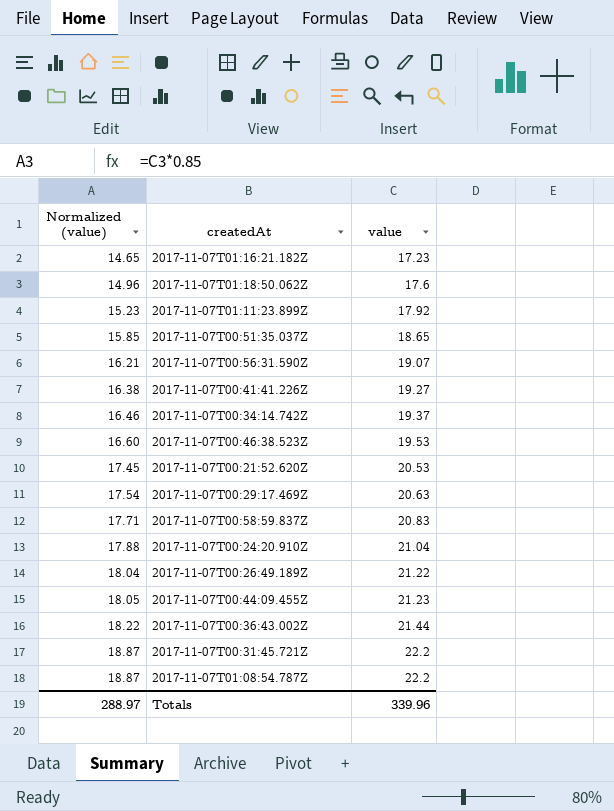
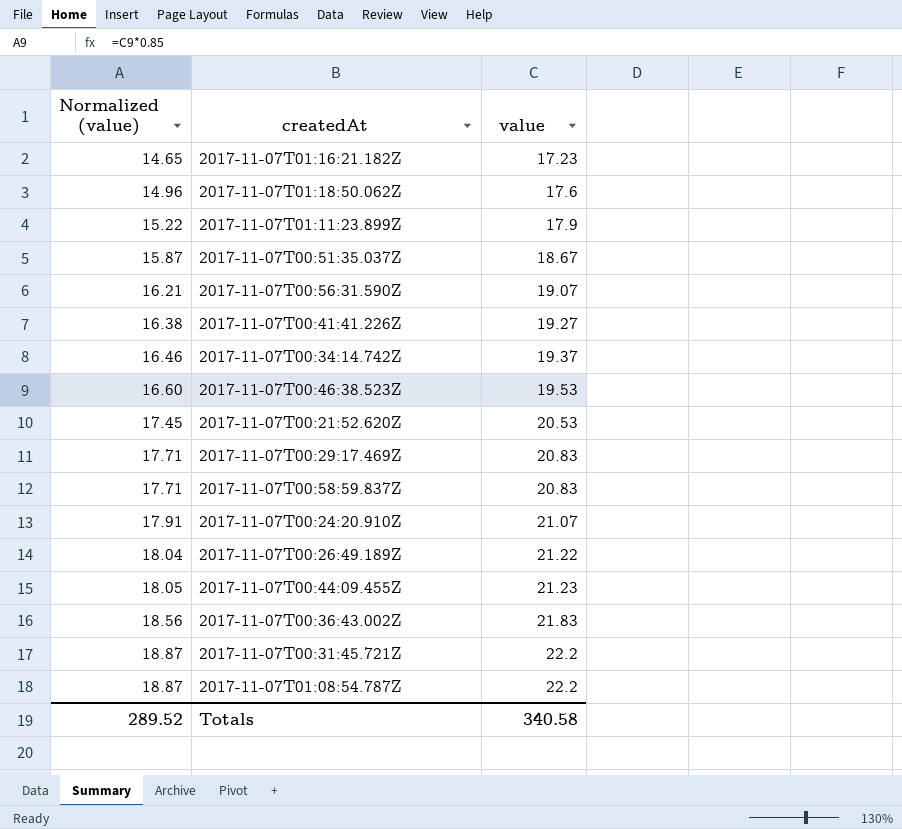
2017-11-07T01:11:23.899Z | Normalized (value): 15.23 -> 15.22
2017-11-07T01:11:23.899Z | value: 17.92 -> 17.9
2017-11-07T00:51:35.037Z | Normalized (value): 15.85 -> 15.87
2017-11-07T00:51:35.037Z | value: 18.65 -> 18.67
2017-11-07T00:29:17.469Z | Normalized (value): 17.54 -> 17.71
2017-11-07T00:29:17.469Z | value: 20.63 -> 20.83
2017-11-07T00:24:20.910Z | Normalized (value): 17.88 -> 17.91
2017-11-07T00:24:20.910Z | value: 21.04 -> 21.07
2017-11-07T00:36:43.002Z | Normalized (value): 18.22 -> 18.56
2017-11-07T00:36:43.002Z | value: 21.44 -> 21.83
Totals | Normalized (value): 288.97 -> 289.52
Totals | value: 339.96 -> 340.58

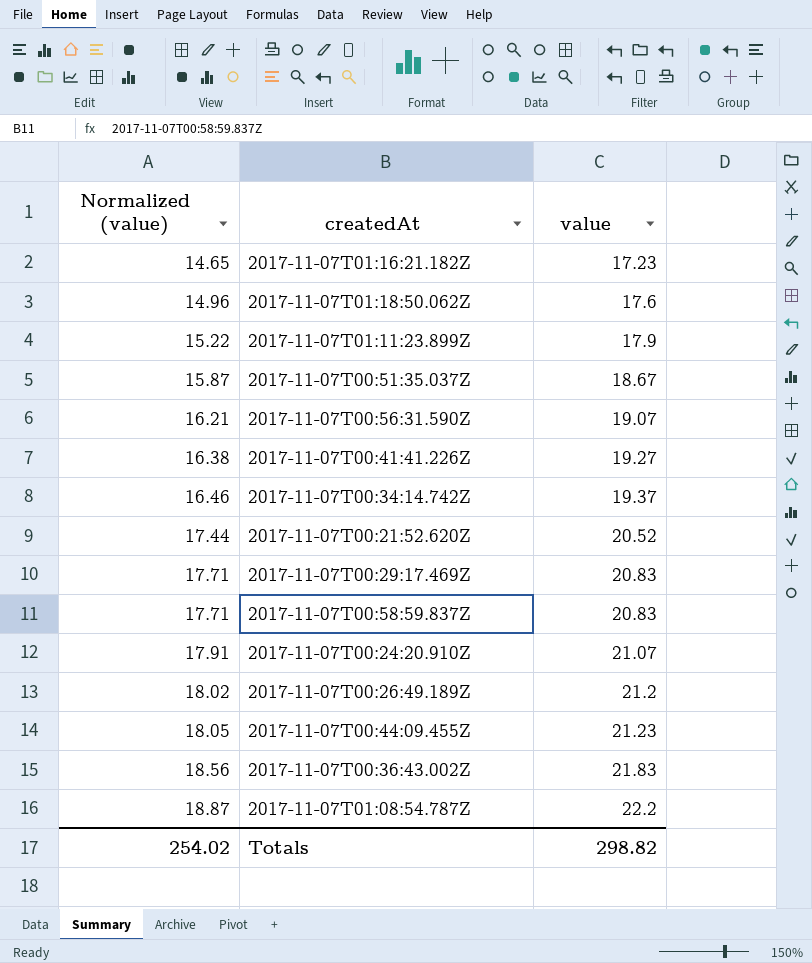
row 2017-11-07T00:46:38.523Z: 16.60 | 19.53 -> none
row 2017-11-07T00:31:45.721Z: 18.87 | 22.2 -> none
2017-11-07T00:21:52.620Z | Normalized (value): 17.45 -> 17.44
2017-11-07T00:21:52.620Z | value: 20.53 -> 20.52
2017-11-07T00:26:49.189Z | Normalized (value): 18.04 -> 18.02
2017-11-07T00:26:49.189Z | value: 21.22 -> 21.2
Totals | Normalized (value): 289.52 -> 254.02
Totals | value: 340.58 -> 298.82

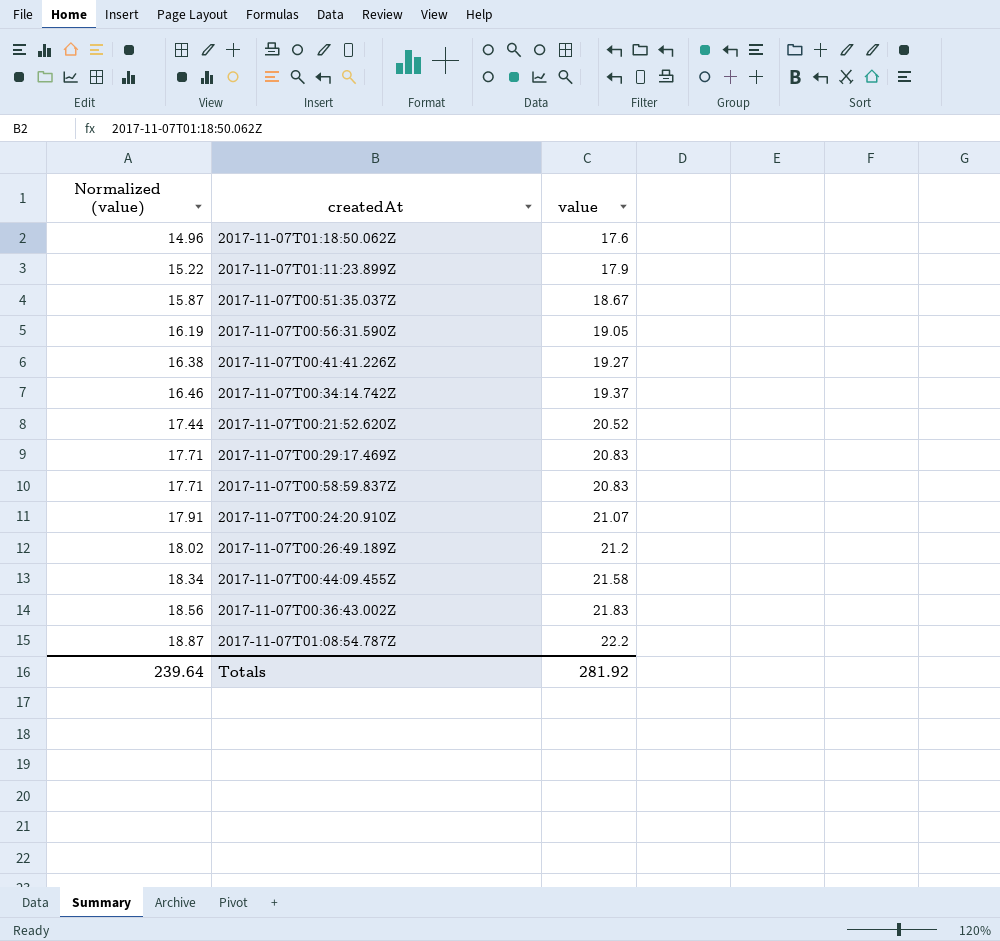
row 2017-11-07T01:16:21.182Z: 14.65 | 17.23 -> none
2017-11-07T00:56:31.590Z | Normalized (value): 16.21 -> 16.19
2017-11-07T00:56:31.590Z | value: 19.07 -> 19.05
2017-11-07T00:44:09.455Z | Normalized (value): 18.05 -> 18.34
2017-11-07T00:44:09.455Z | value: 21.23 -> 21.58
Totals | Normalized (value): 254.02 -> 239.64
Totals | value: 298.82 -> 281.92

